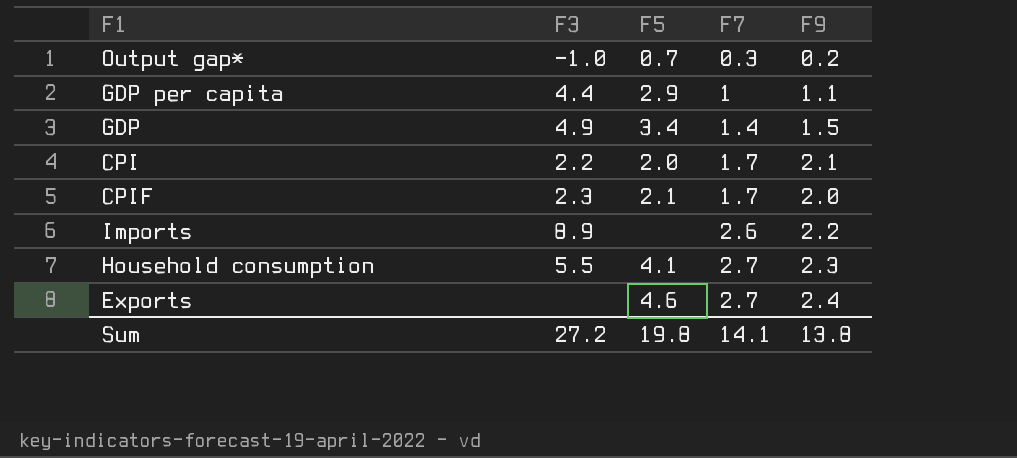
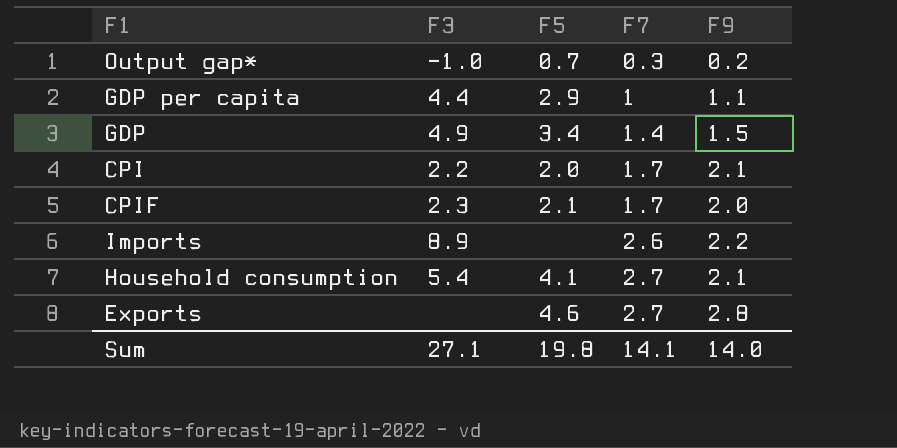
Household consumption | F3: 5.5 -> 5.4
Household consumption | F9: 2.3 -> 2.1
Exports | F9: 2.4 -> 2.8
Sum | F3: 27.2 -> 27.1
Sum | F9: 13.8 -> 14.0

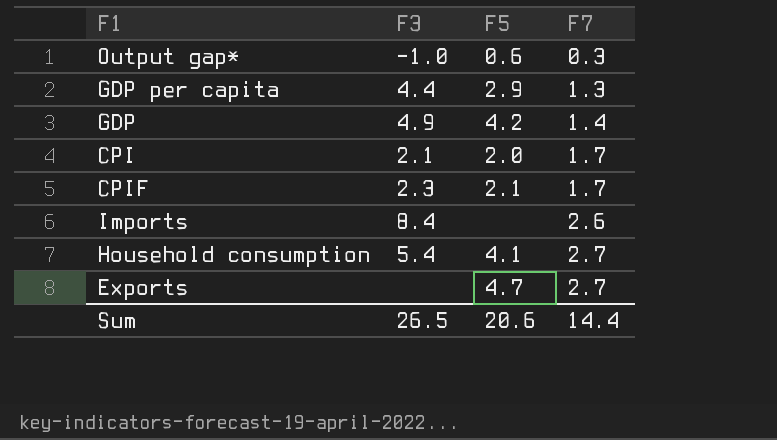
column F9 | position: 5 -> none
Output gap* | F5: 0.7 -> 0.6
GDP per capita | F7: 1 -> 1.3
GDP | F5: 3.4 -> 4.2
CPI | F3: 2.2 -> 2.1
Imports | F3: 8.9 -> 8.4
Exports | F5: 4.6 -> 4.7
Sum | F3: 27.1 -> 26.5
Sum | F5: 19.8 -> 20.6
Sum | F7: 14.1 -> 14.4

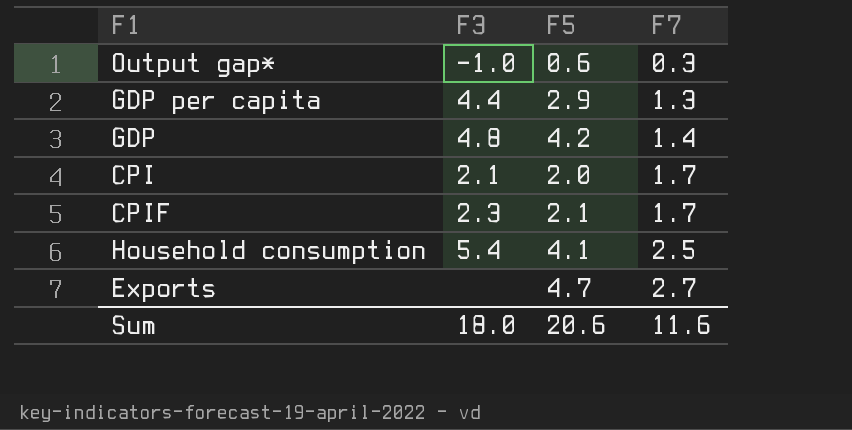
row Imports: 8.4 | none | 2.6 -> none
GDP | F3: 4.9 -> 4.8
Household consumption | F7: 2.7 -> 2.5
Sum | F3: 26.5 -> 18.0
Sum | F7: 14.4 -> 11.6

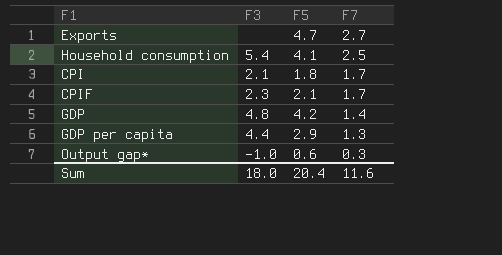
row order: F7 ascending -> F7 descending
CPI | F5: 2.0 -> 1.8
Sum | F5: 20.6 -> 20.4

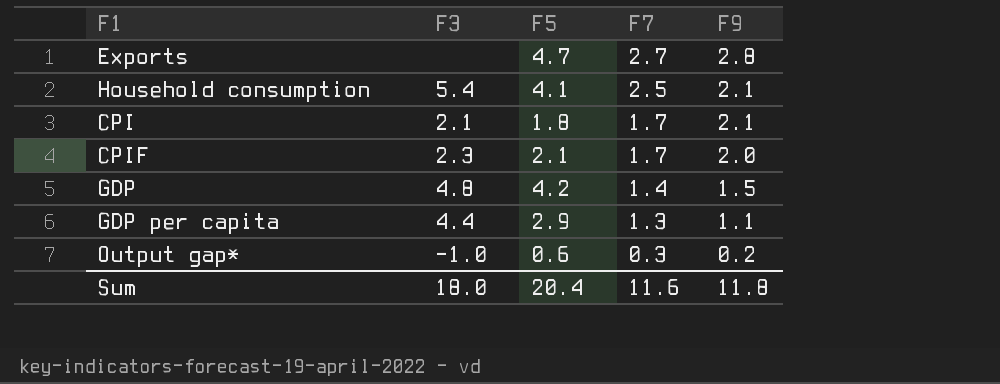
column F9 | position: none -> 5

